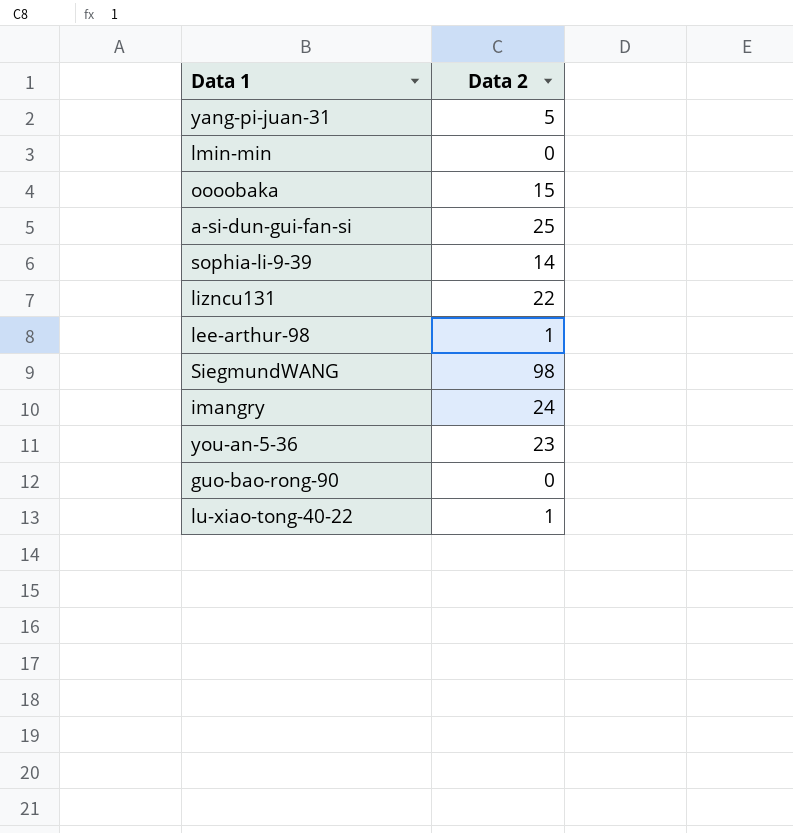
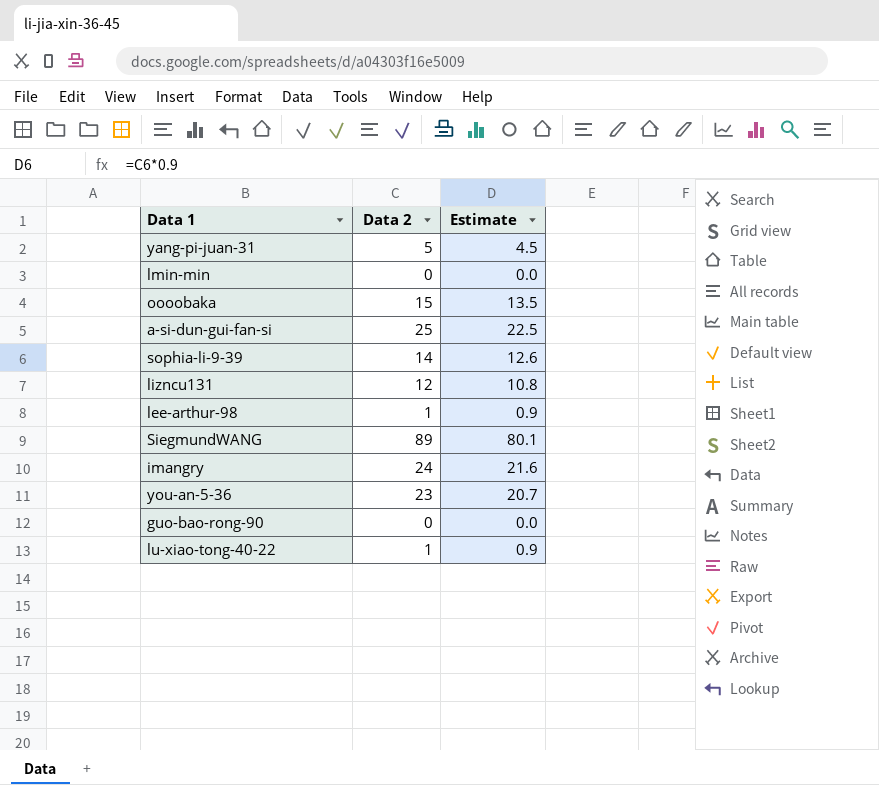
column Estimate | formula: none -> [Data 2] * 0.9
lizncu131 | Data 2: 22 -> 12
SiegmundWANG | Data 2: 98 -> 89

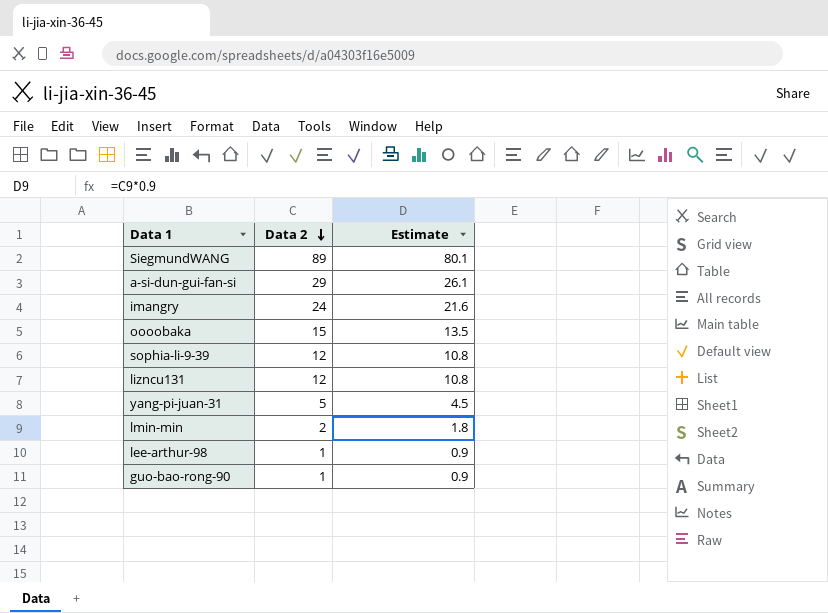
row order: none -> Data 2 descending
row you-an-5-36: 23 | 20.7 -> none
row lu-xiao-tong-40-22: 1 | 0.9 -> none
a-si-dun-gui-fan-si | Data 2: 25 -> 29
a-si-dun-gui-fan-si | Estimate: 22.5 -> 26.1
sophia-li-9-39 | Data 2: 14 -> 12
sophia-li-9-39 | Estimate: 12.6 -> 10.8
lmin-min | Data 2: 0 -> 2
lmin-min | Estimate: 0.0 -> 1.8
guo-bao-rong-90 | Data 2: 0 -> 1
guo-bao-rong-90 | Estimate: 0.0 -> 0.9

